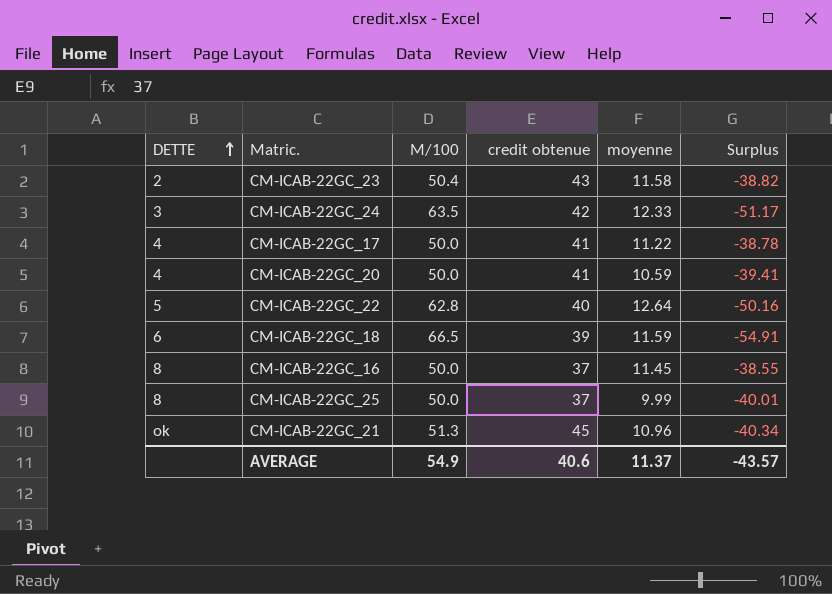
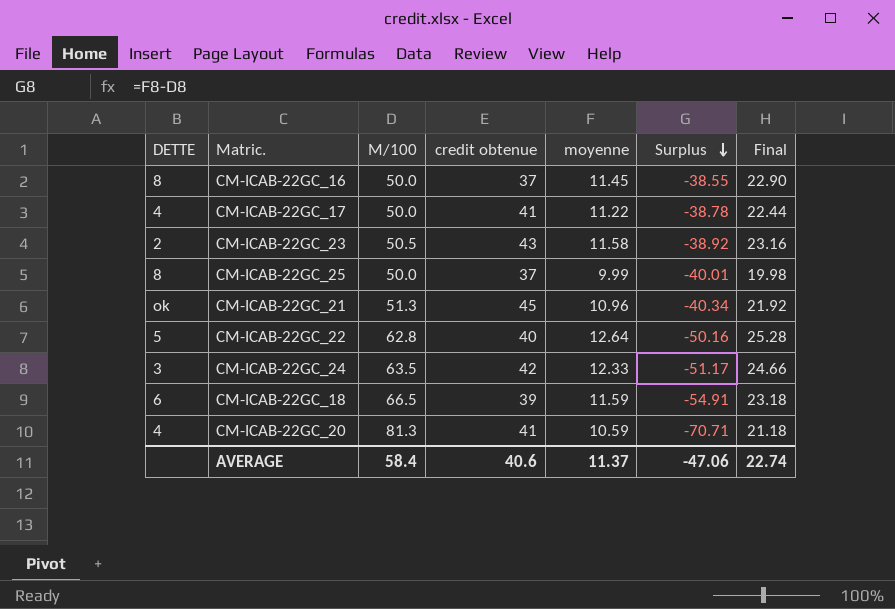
row order: DETTE ascending -> Surplus descending
column Final | formula: none -> [moyenne] * 2
CM-ICAB-22GC_23 | M/100: 50.4 -> 50.5
CM-ICAB-22GC_23 | Surplus: -38.82 -> -38.92
CM-ICAB-22GC_20 | M/100: 50.0 -> 81.3
CM-ICAB-22GC_20 | Surplus: -39.41 -> -70.71
AVERAGE | M/100: 54.9 -> 58.4
AVERAGE | Surplus: -43.57 -> -47.06

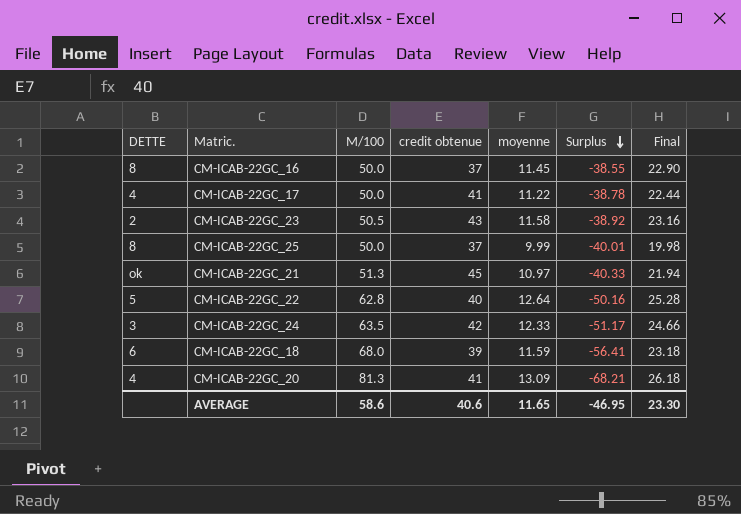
CM-ICAB-22GC_21 | moyenne: 10.96 -> 10.97
CM-ICAB-22GC_21 | Surplus: -40.34 -> -40.33
CM-ICAB-22GC_21 | Final: 21.92 -> 21.94
CM-ICAB-22GC_18 | M/100: 66.5 -> 68.0
CM-ICAB-22GC_18 | Surplus: -54.91 -> -56.41
CM-ICAB-22GC_20 | moyenne: 10.59 -> 13.09
CM-ICAB-22GC_20 | Surplus: -70.71 -> -68.21
CM-ICAB-22GC_20 | Final: 21.18 -> 26.18
AVERAGE | M/100: 58.4 -> 58.6
AVERAGE | moyenne: 11.37 -> 11.65
AVERAGE | Surplus: -47.06 -> -46.95
AVERAGE | Final: 22.74 -> 23.30

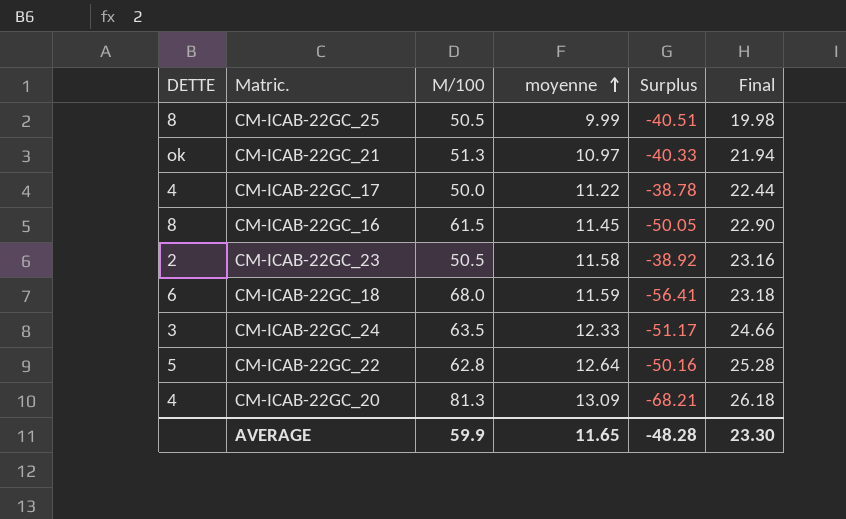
row order: Surplus descending -> moyenne ascending
column credit obtenue | position: 4 -> none
CM-ICAB-22GC_25 | M/100: 50.0 -> 50.5
CM-ICAB-22GC_25 | Surplus: -40.01 -> -40.51
CM-ICAB-22GC_16 | M/100: 50.0 -> 61.5
CM-ICAB-22GC_16 | Surplus: -38.55 -> -50.05
AVERAGE | M/100: 58.6 -> 59.9
AVERAGE | Surplus: -46.95 -> -48.28

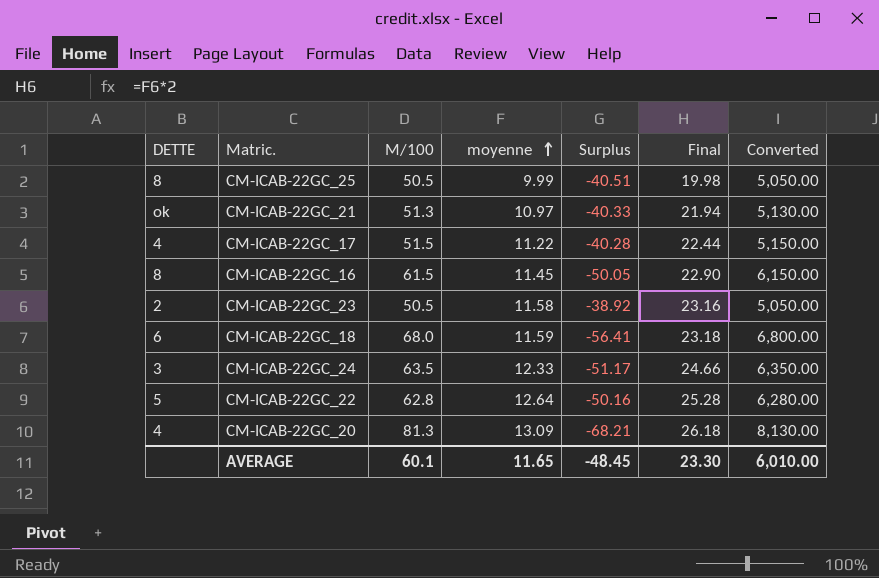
column Converted | formula: none -> [M/100] * 100
CM-ICAB-22GC_17 | M/100: 50.0 -> 51.5
CM-ICAB-22GC_17 | Surplus: -38.78 -> -40.28
AVERAGE | M/100: 59.9 -> 60.1
AVERAGE | Surplus: -48.28 -> -48.45

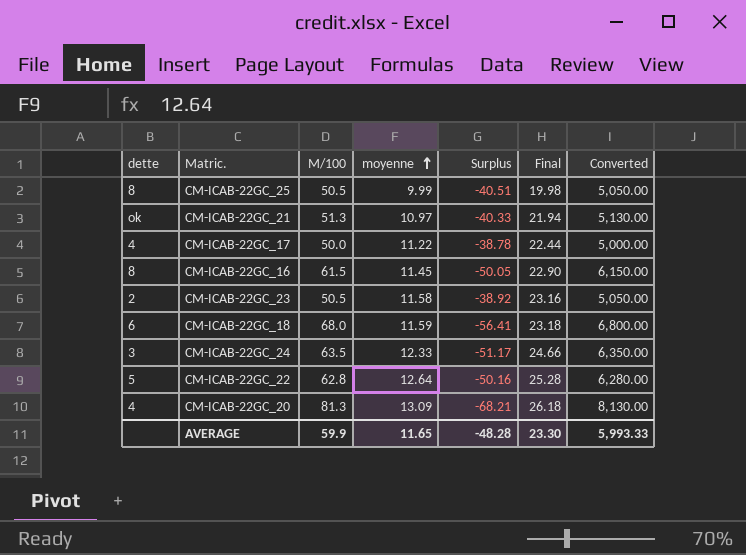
column name: DETTE -> dette
CM-ICAB-22GC_17 | M/100: 51.5 -> 50.0
CM-ICAB-22GC_17 | Surplus: -40.28 -> -38.78
CM-ICAB-22GC_17 | Converted: 5,150.00 -> 5,000.00
AVERAGE | M/100: 60.1 -> 59.9
AVERAGE | Surplus: -48.45 -> -48.28
AVERAGE | Converted: 6,010.00 -> 5,993.33

